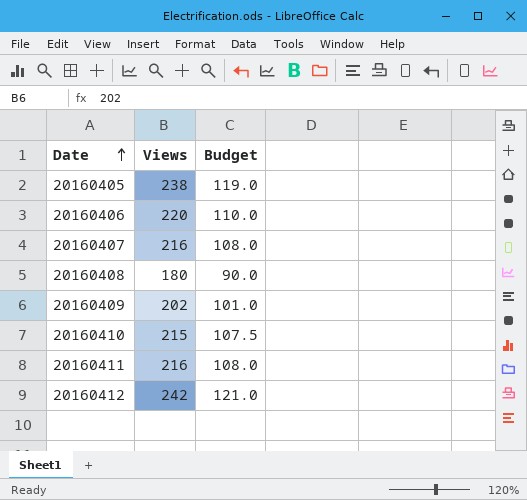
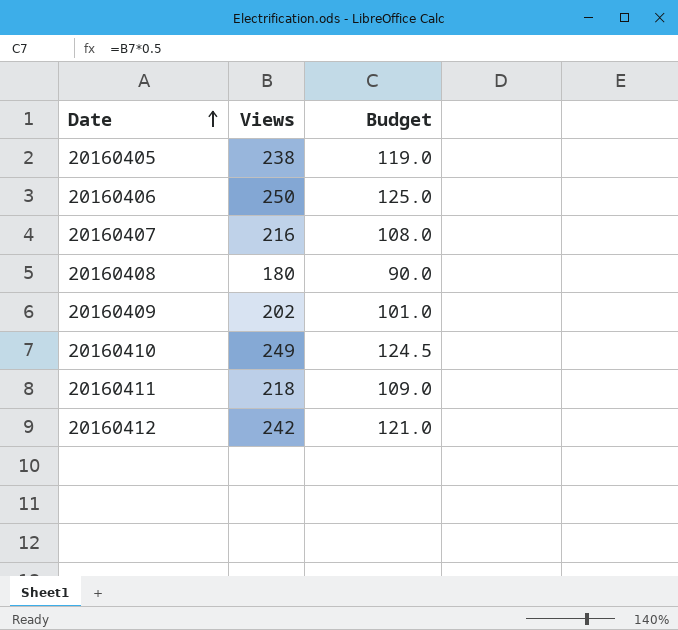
20160406 | Views: 220 -> 250
20160406 | Budget: 110.0 -> 125.0
20160410 | Views: 215 -> 249
20160410 | Budget: 107.5 -> 124.5
20160411 | Views: 216 -> 218
20160411 | Budget: 108.0 -> 109.0

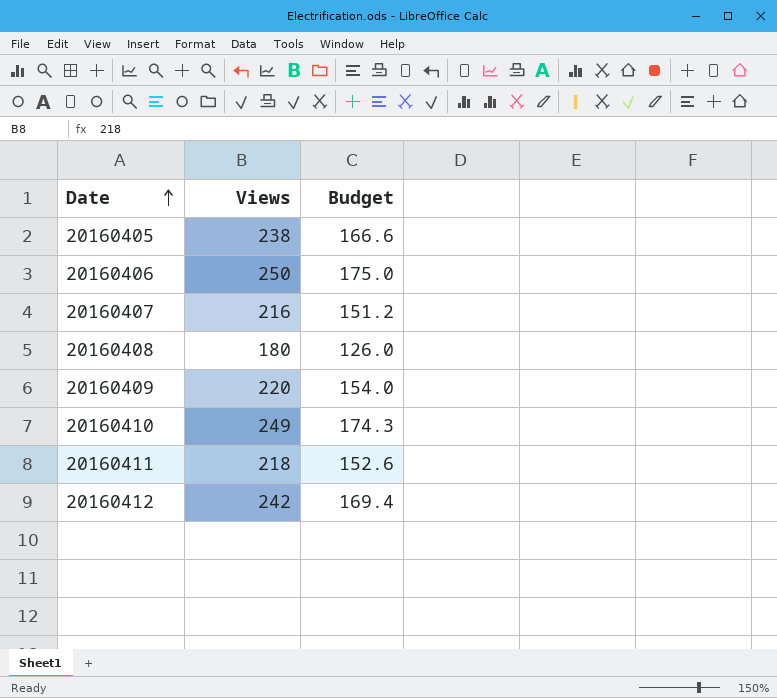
column Budget | formula: [Views] * 0.5 -> [Views] * 0.7
20160409 | Views: 202 -> 220

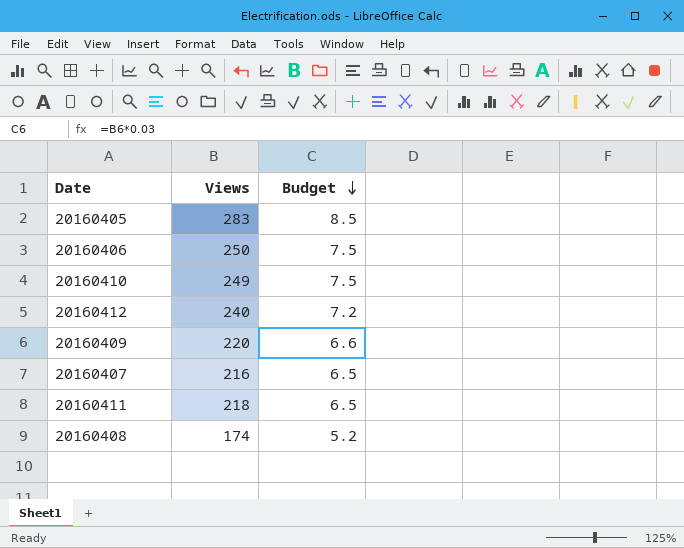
row order: Date ascending -> Budget descending
column Budget | formula: [Views] * 0.7 -> [Views] * 0.03
20160405 | Views: 238 -> 283
20160412 | Views: 242 -> 240
20160408 | Views: 180 -> 174

